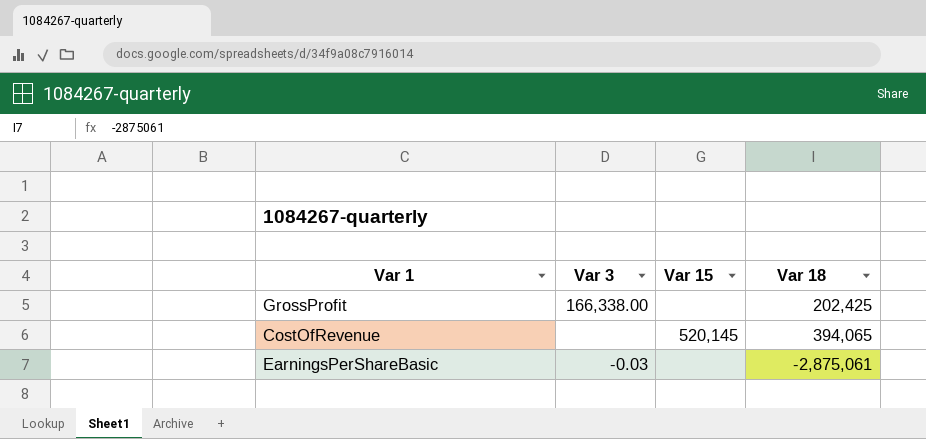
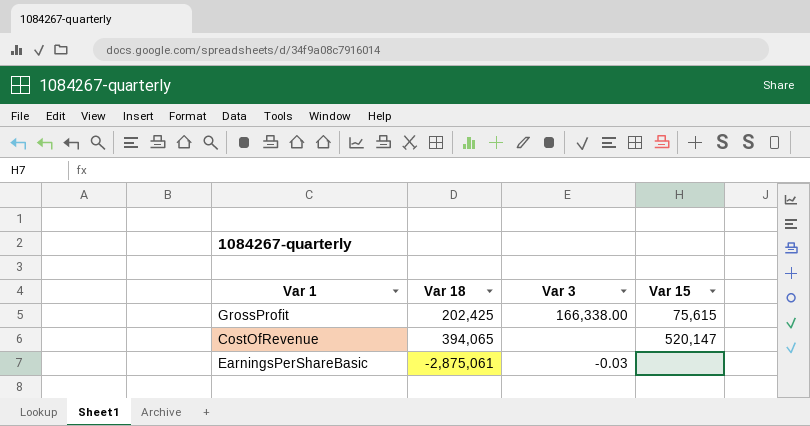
column Var 18 | position: 4 -> 2
GrossProfit | Var 15: none -> 75,615
CostOfRevenue | Var 15: 520,145 -> 520,147

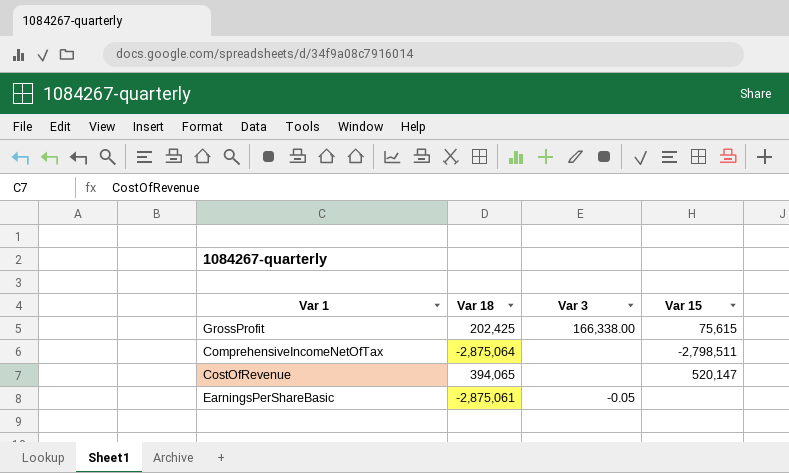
row ComprehensiveIncomeNetOfTax: none -> -2,875,064 | none | -2,798,511
EarningsPerShareBasic | Var 3: -0.03 -> -0.05

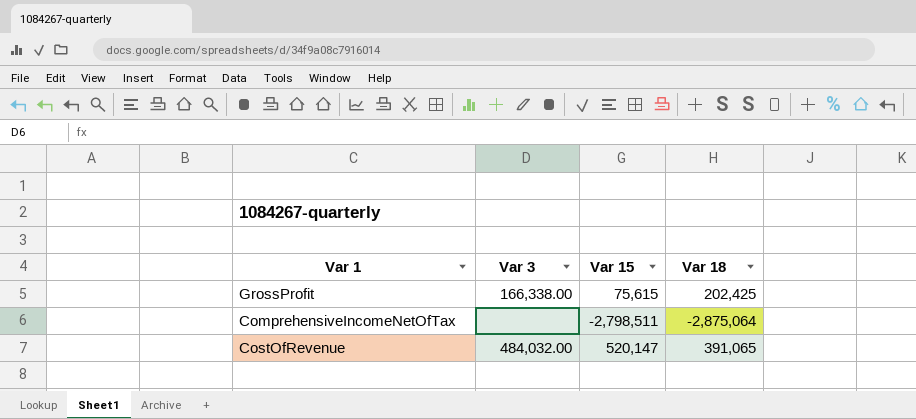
column Var 18 | position: 2 -> 4
row EarningsPerShareBasic: -2,875,061 | -0.05 | none -> none
CostOfRevenue | Var 3: none -> 484,032.00
CostOfRevenue | Var 18: 394,065 -> 391,065

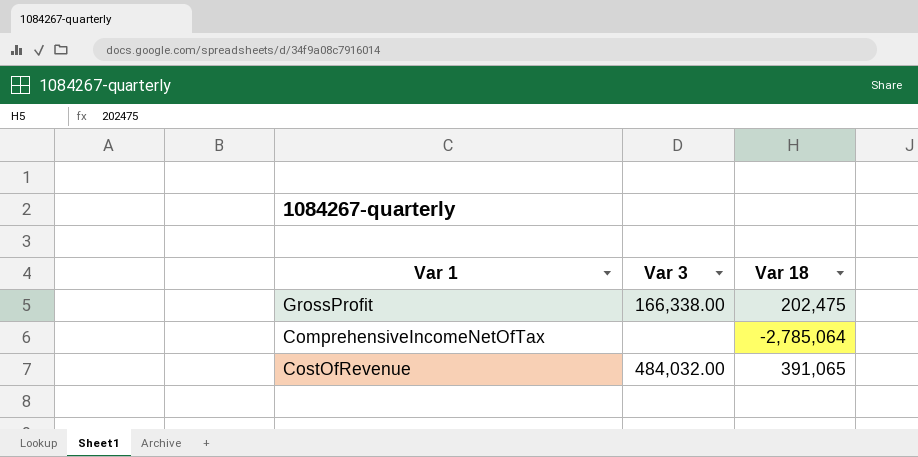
column Var 15 | position: 3 -> none
GrossProfit | Var 18: 202,425 -> 202,475
ComprehensiveIncomeNetOfTax | Var 18: -2,875,064 -> -2,785,064

